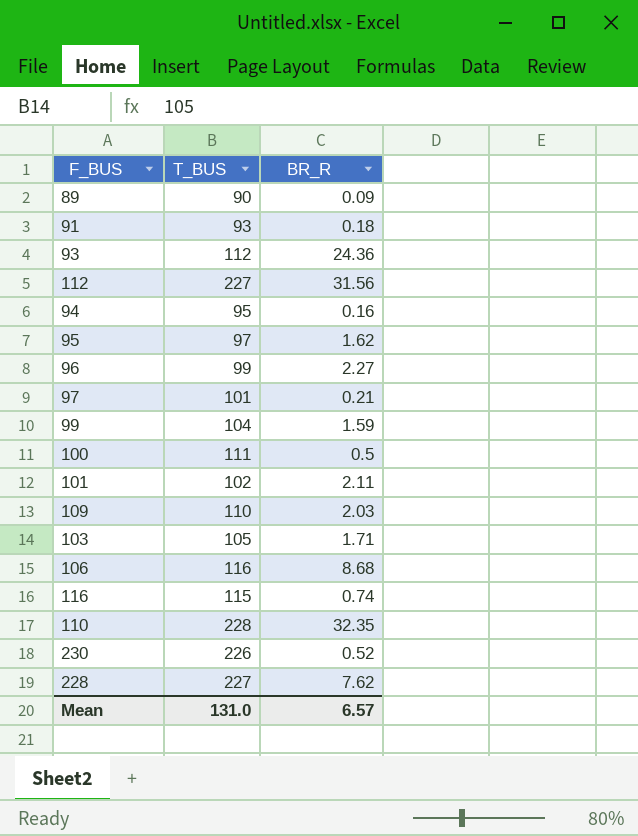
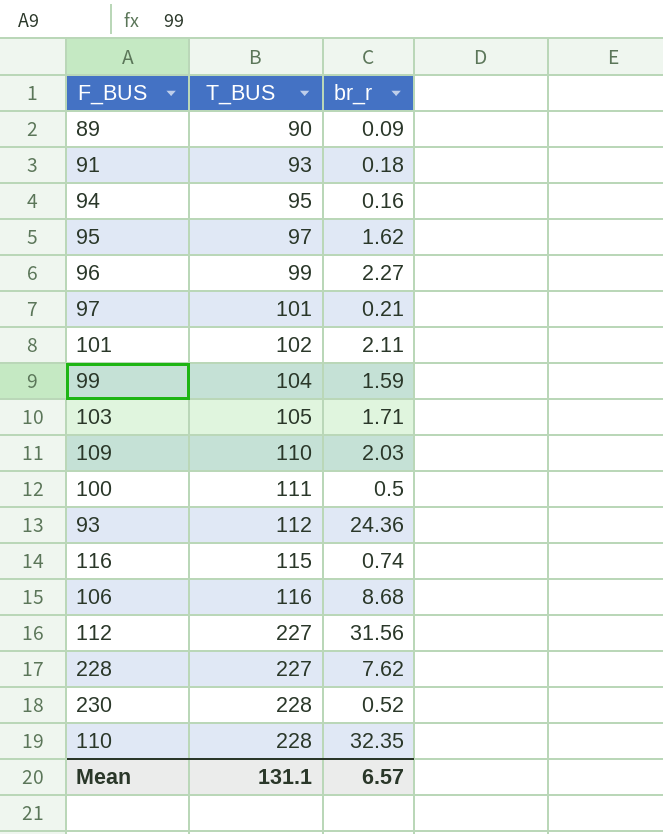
row order: none -> T_BUS ascending
column name: BR_R -> br_r
230 | T_BUS: 226 -> 228
Mean | T_BUS: 131.0 -> 131.1

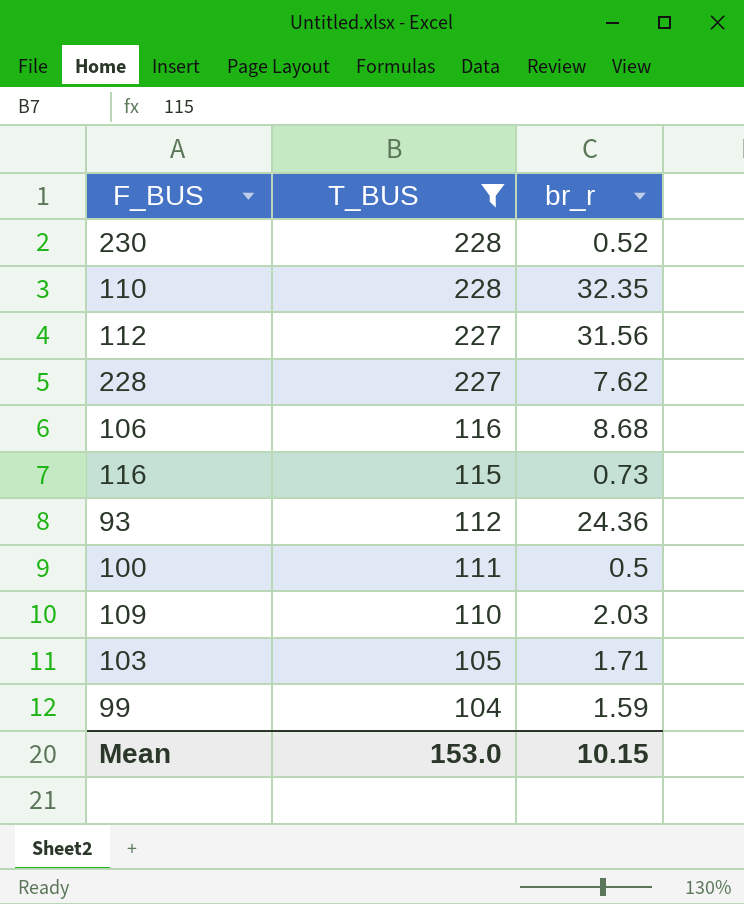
filter: none -> T_BUS >= 104
row order: T_BUS ascending -> T_BUS descending
116 | br_r: 0.74 -> 0.73
Mean | T_BUS: 131.1 -> 153.0
Mean | br_r: 6.57 -> 10.15

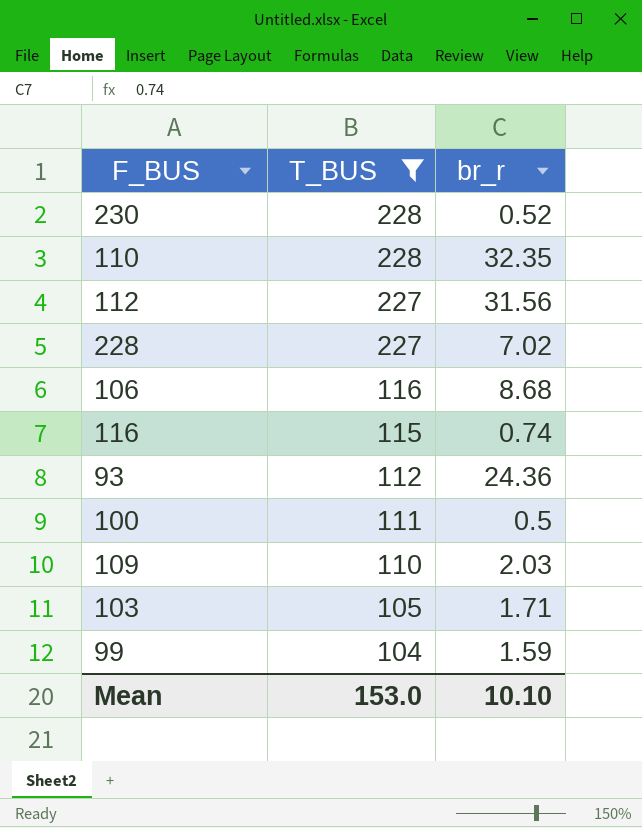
228 | br_r: 7.62 -> 7.02
116 | br_r: 0.73 -> 0.74
Mean | br_r: 10.15 -> 10.10

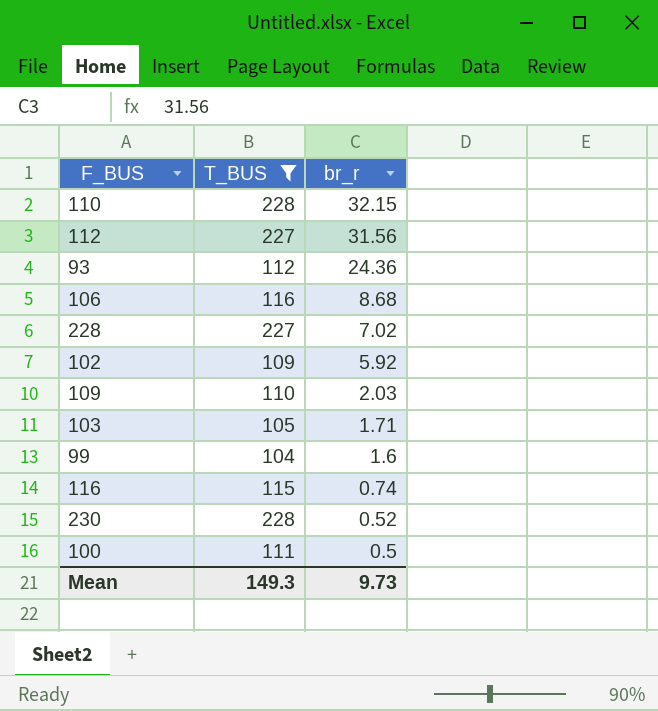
row order: T_BUS descending -> br_r descending
110 | br_r: 32.35 -> 32.15
row 102: none -> 109 | 5.92
99 | br_r: 1.59 -> 1.6
Mean | T_BUS: 153.0 -> 149.3
Mean | br_r: 10.10 -> 9.73

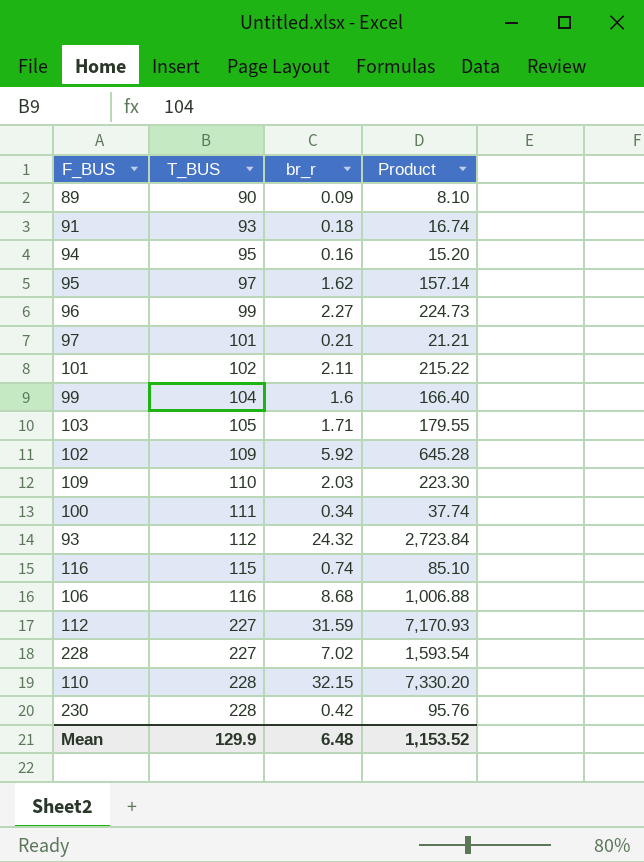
filter: T_BUS >= 104 -> none
row order: br_r descending -> T_BUS ascending
column Product | formula: none -> [T_BUS] * [br_r]
100 | br_r: 0.5 -> 0.34
93 | br_r: 24.36 -> 24.32
112 | br_r: 31.56 -> 31.59
230 | br_r: 0.52 -> 0.42
Mean | T_BUS: 149.3 -> 129.9
Mean | br_r: 9.73 -> 6.48

